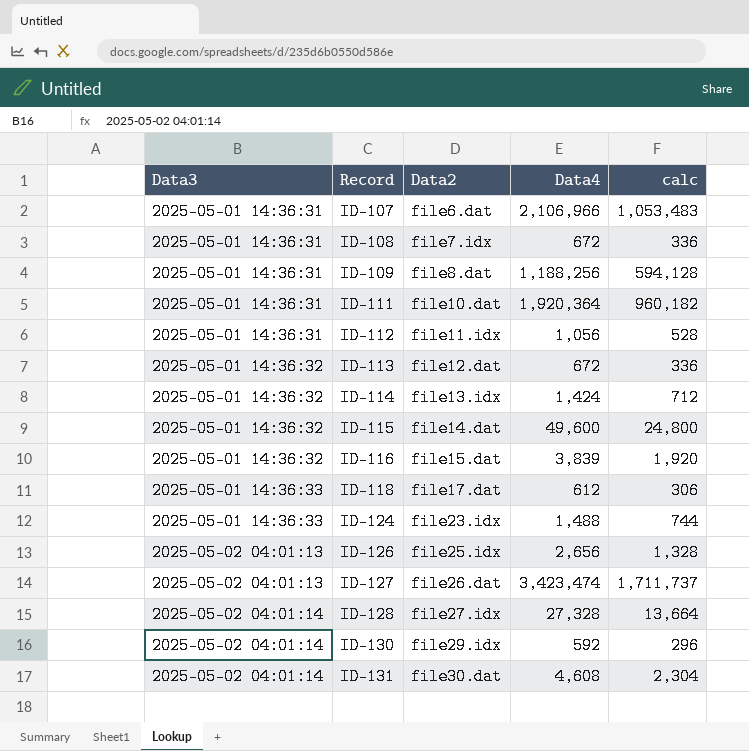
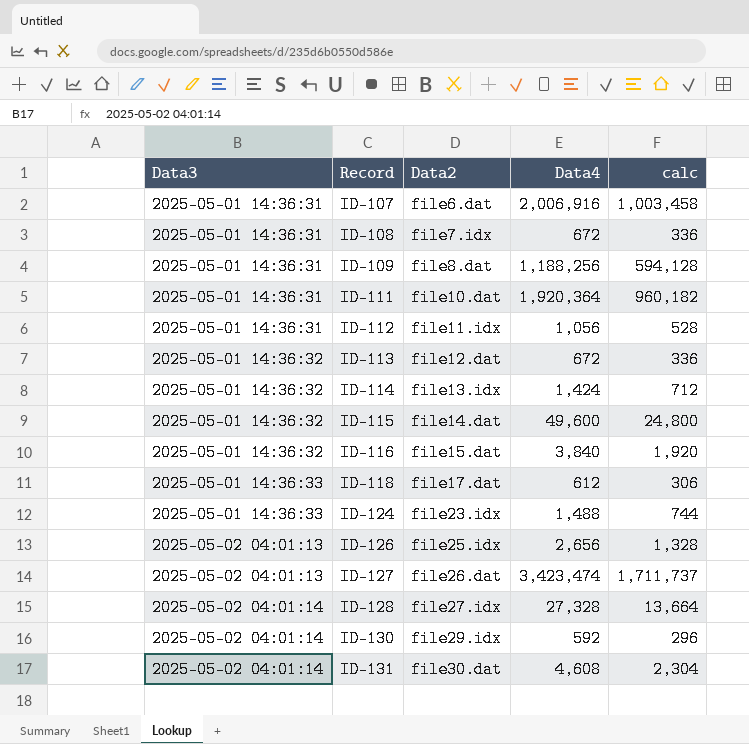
ID-107 | Data4: 2,106,966 -> 2,006,916
ID-107 | calc: 1,053,483 -> 1,003,458
ID-116 | Data4: 3,839 -> 3,840

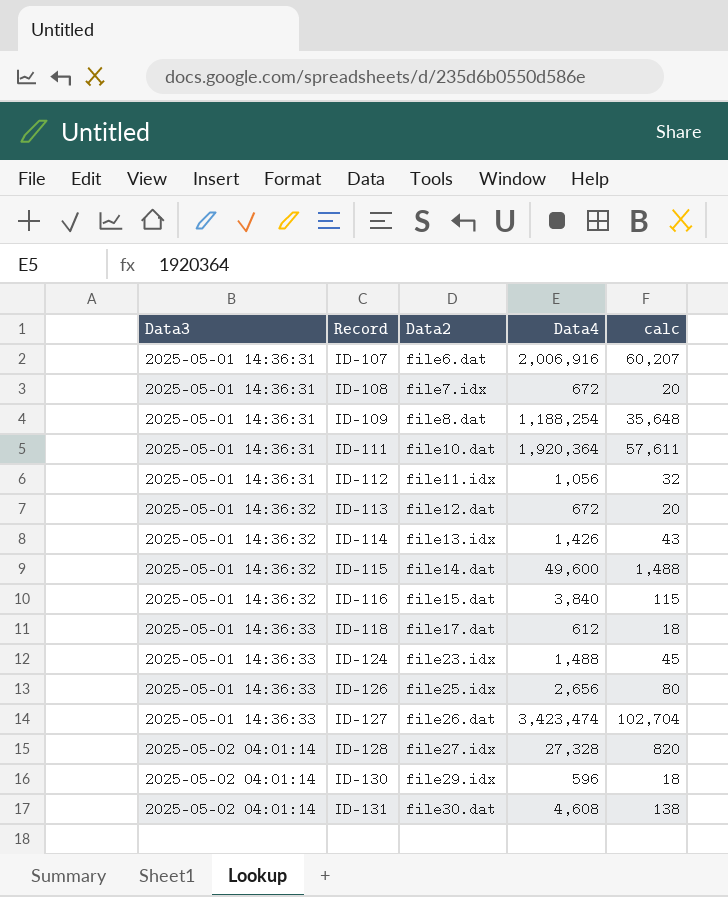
column calc | formula: [Data4] * 0.5 -> [Data4] * 0.03
ID-109 | Data4: 1,188,256 -> 1,188,254
ID-114 | Data4: 1,424 -> 1,426
ID-126 | Data3: 2025-05-02 04:01:13 -> 2025-05-01 14:36:33
ID-127 | Data3: 2025-05-02 04:01:13 -> 2025-05-01 14:36:33
ID-130 | Data4: 592 -> 596

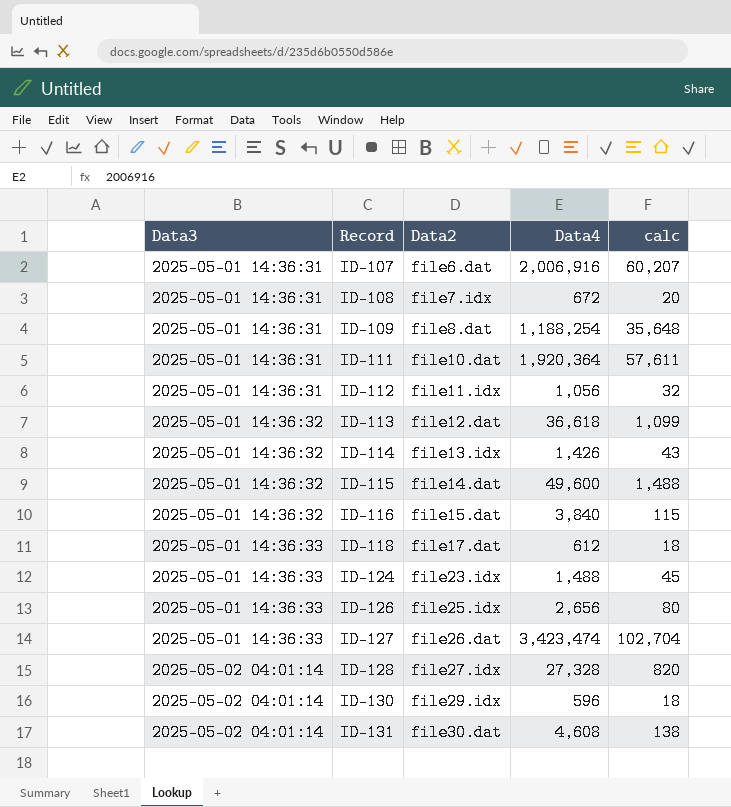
ID-113 | Data4: 672 -> 36,618
ID-113 | calc: 20 -> 1,099

